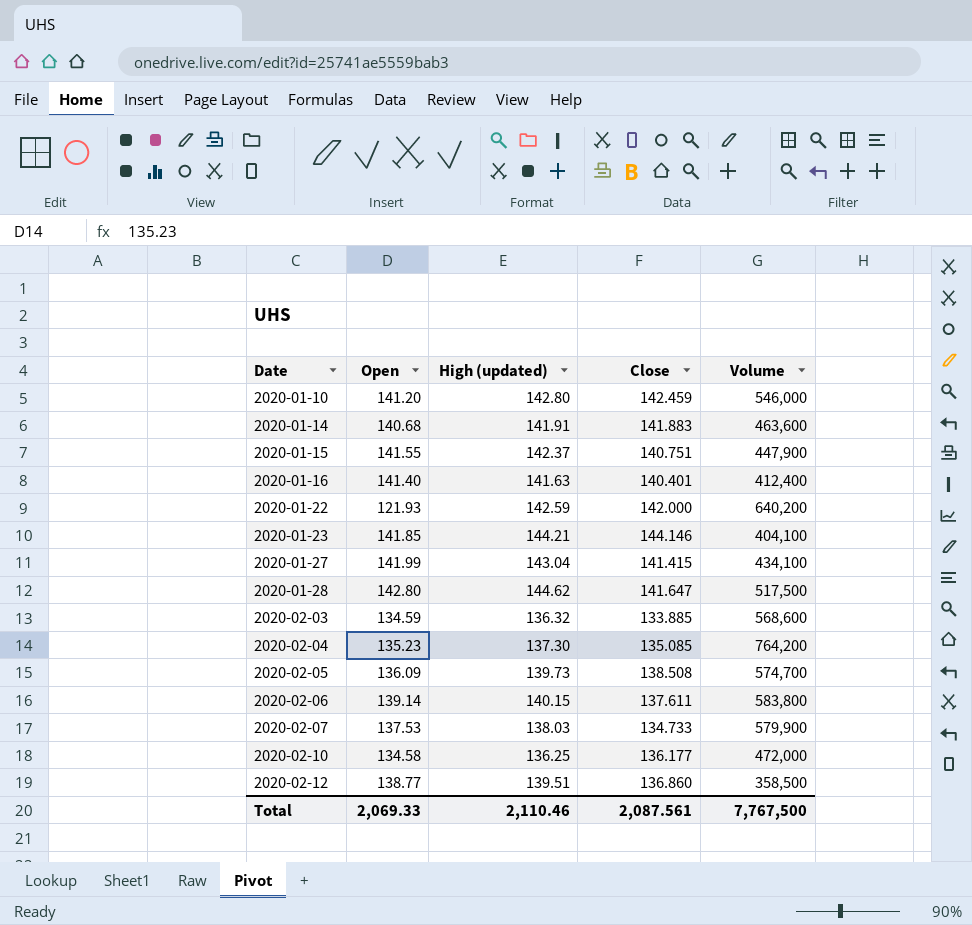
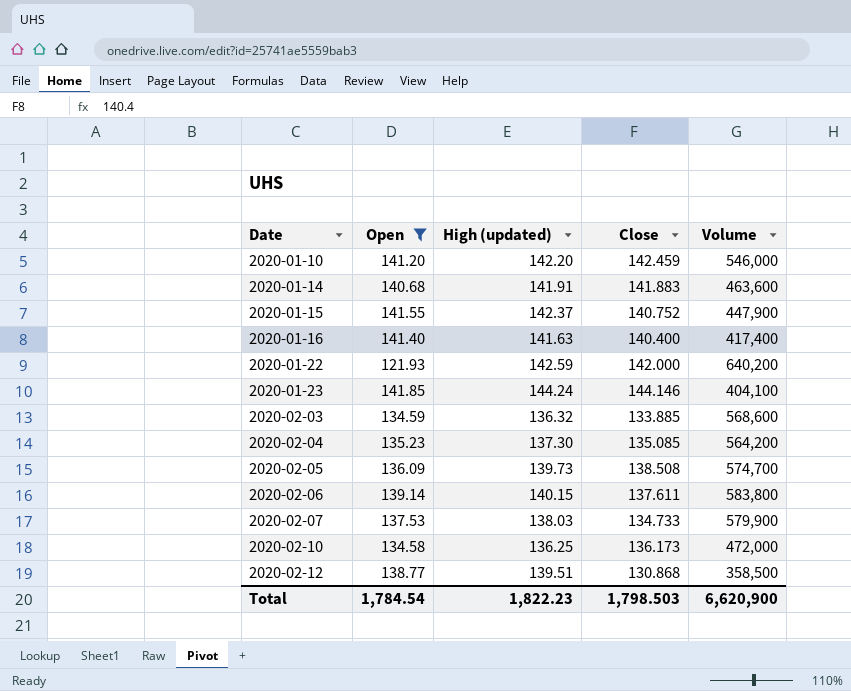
filter: none -> Open <= 141.85
2020-01-10 | High (updated): 142.80 -> 142.20
2020-01-15 | Close: 140.751 -> 140.752
2020-01-16 | Close: 140.401 -> 140.400
2020-01-16 | Volume: 412,400 -> 417,400
2020-01-23 | High (updated): 144.21 -> 144.24
2020-02-04 | Volume: 764,200 -> 564,200
2020-02-10 | Close: 136.177 -> 136.173
2020-02-12 | Close: 136.860 -> 130.868
Total | Open: 2,069.33 -> 1,784.54
Total | High (updated): 2,110.46 -> 1,822.23
Total | Close: 2,087.561 -> 1,798.503
Total | Volume: 7,767,500 -> 6,620,900

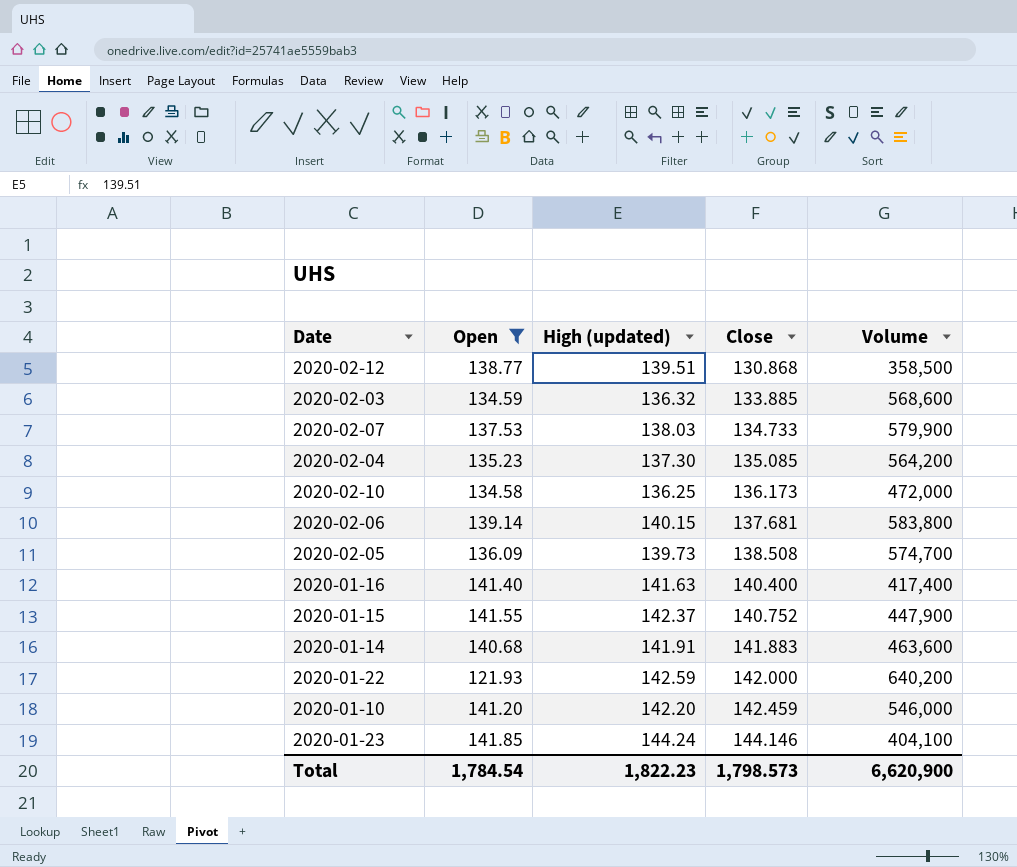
row order: Date ascending -> Close ascending
2020-02-06 | Close: 137.611 -> 137.681
Total | Close: 1,798.503 -> 1,798.573

